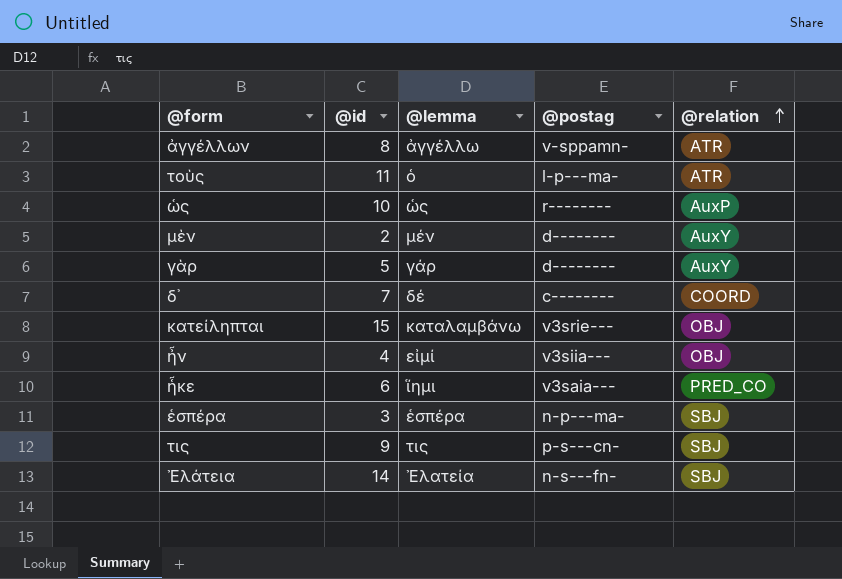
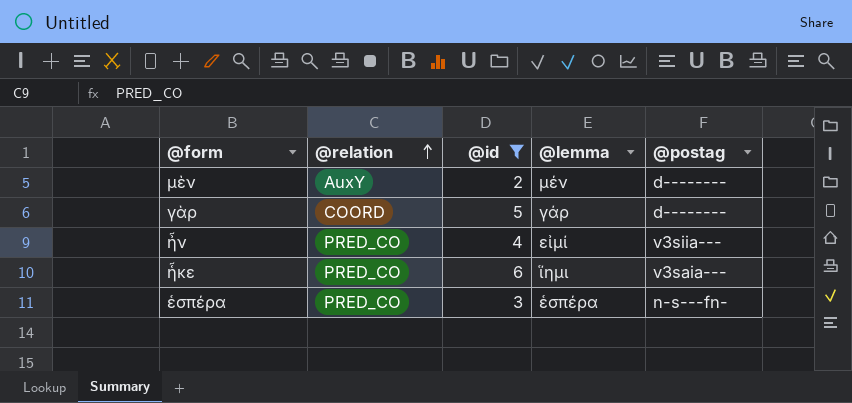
filter: none -> @id <= 6
column @relation | position: 5 -> 2
γὰρ | @relation: AuxY -> COORD
ἦν | @relation: OBJ -> PRED_CO
ἑσπέρα | @relation: SBJ -> PRED_CO
ἑσπέρα | @postag: n-p---ma- -> n-s---fn-

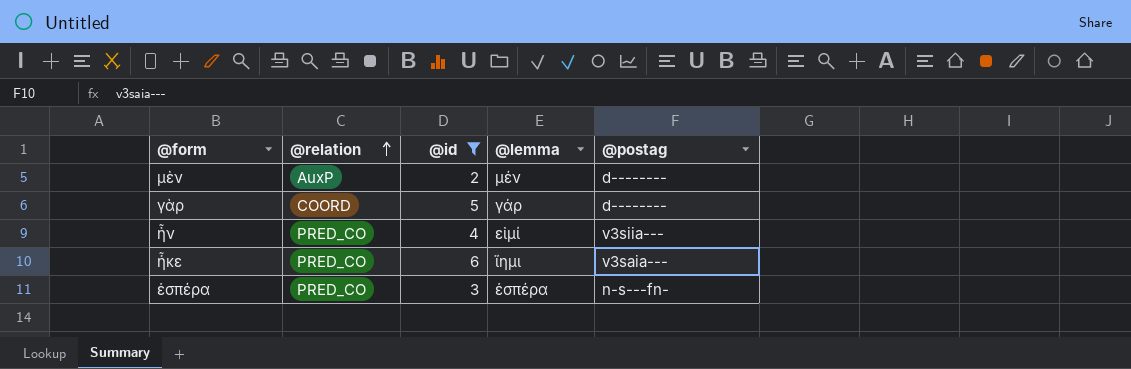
μὲν | @relation: AuxY -> AuxP

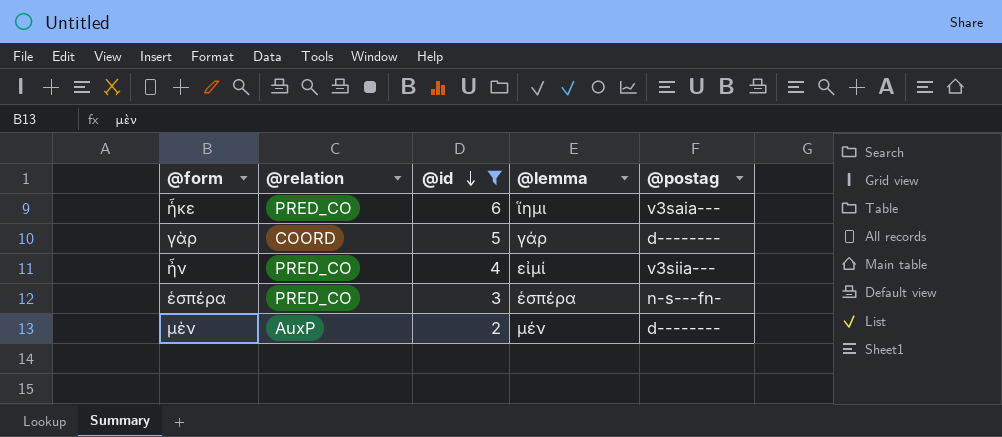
row order: @relation ascending -> @id descending

